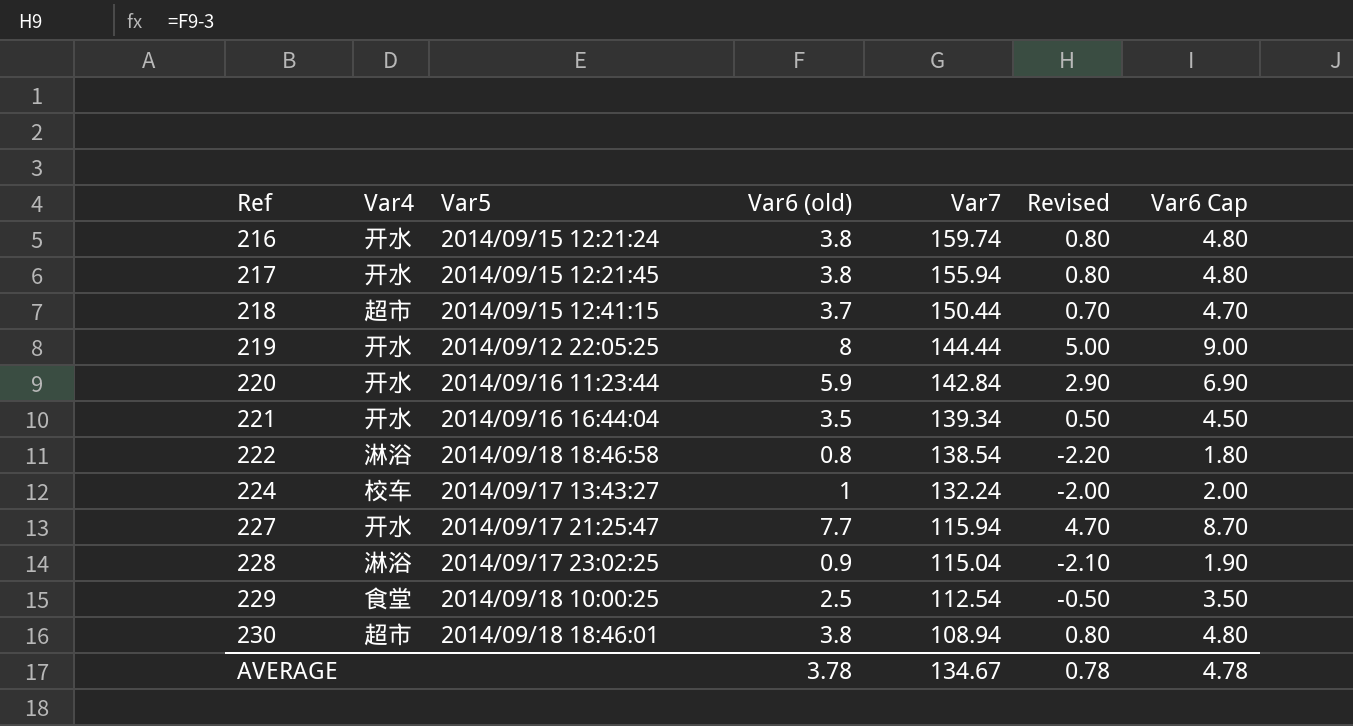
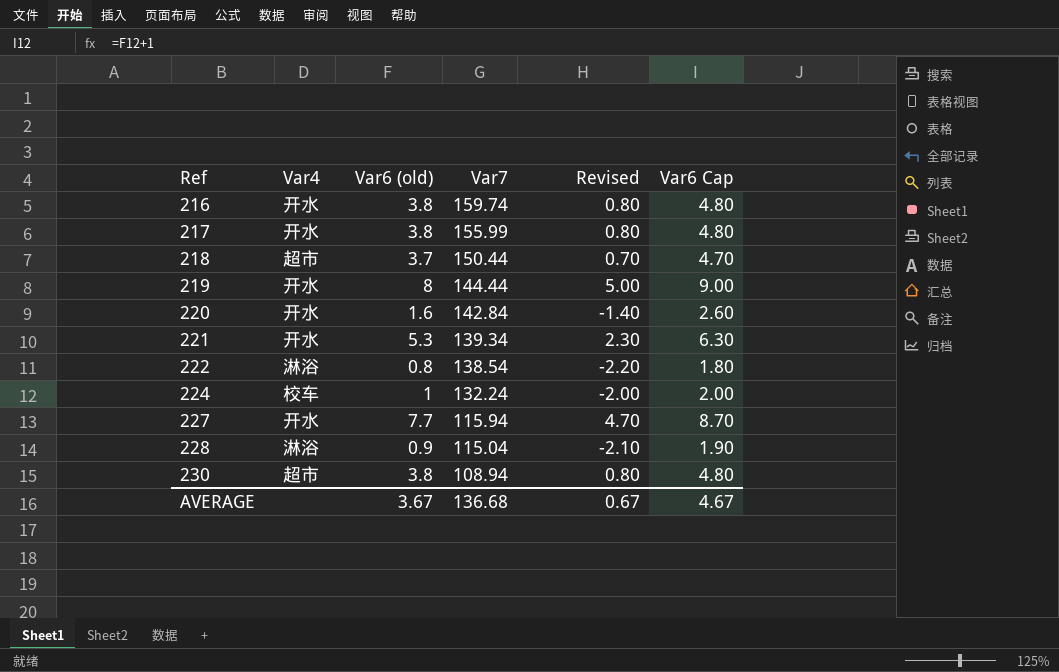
column Var5 | position: 3 -> none
row 229: 食堂 | 2014/09/18 10:00:25 | 2.5 | 112.54 | -0.50 | 3.50 -> none
217 | Var7: 155.94 -> 155.99
220 | Var6 (old): 5.9 -> 1.6
220 | Revised: 2.90 -> -1.40
220 | Var6 Cap: 6.90 -> 2.60
221 | Var6 (old): 3.5 -> 5.3
221 | Revised: 0.50 -> 2.30
221 | Var6 Cap: 4.50 -> 6.30
AVERAGE | Var6 (old): 3.78 -> 3.67
AVERAGE | Var7: 134.67 -> 136.68
AVERAGE | Revised: 0.78 -> 0.67
AVERAGE | Var6 Cap: 4.78 -> 4.67

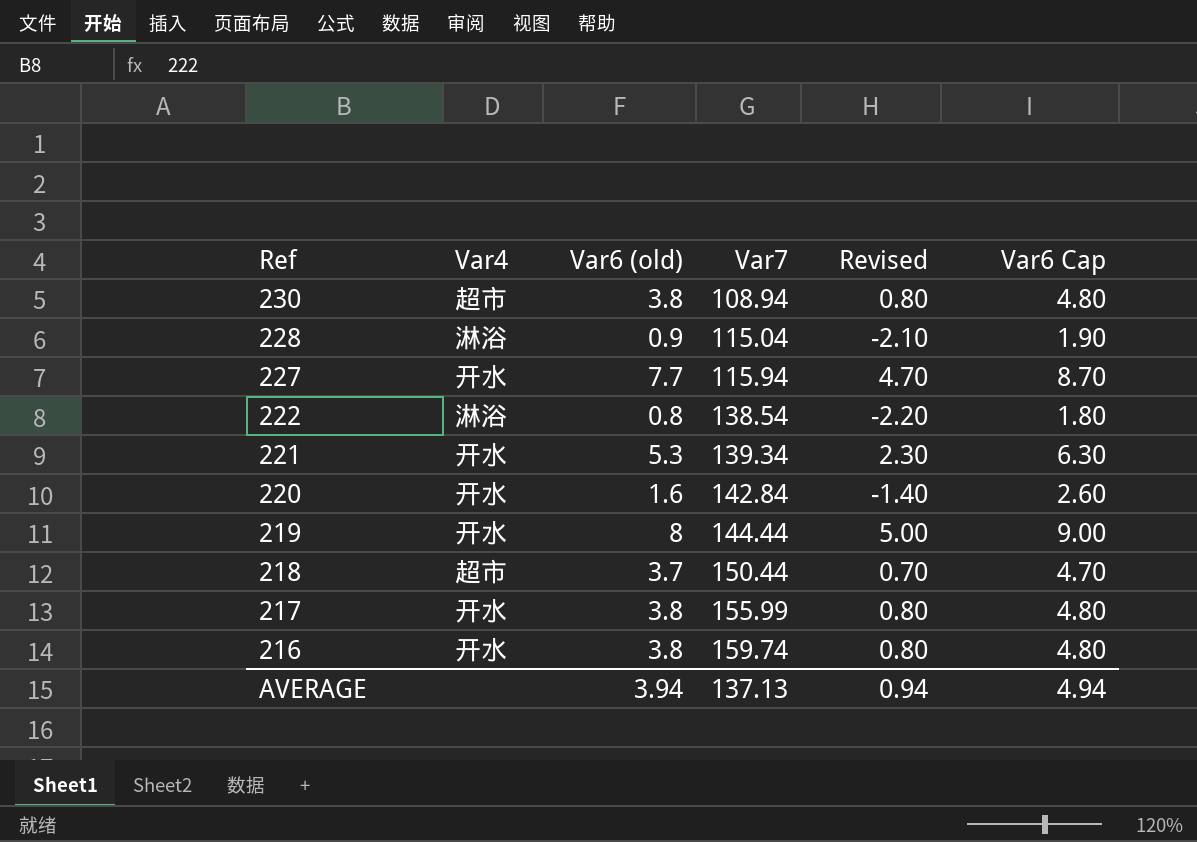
row order: Ref ascending -> Ref descending
row 224: 校车 | 1 | 132.24 | -2.00 | 2.00 -> none
AVERAGE | Var6 (old): 3.67 -> 3.94
AVERAGE | Var7: 136.68 -> 137.13
AVERAGE | Revised: 0.67 -> 0.94
AVERAGE | Var6 Cap: 4.67 -> 4.94

